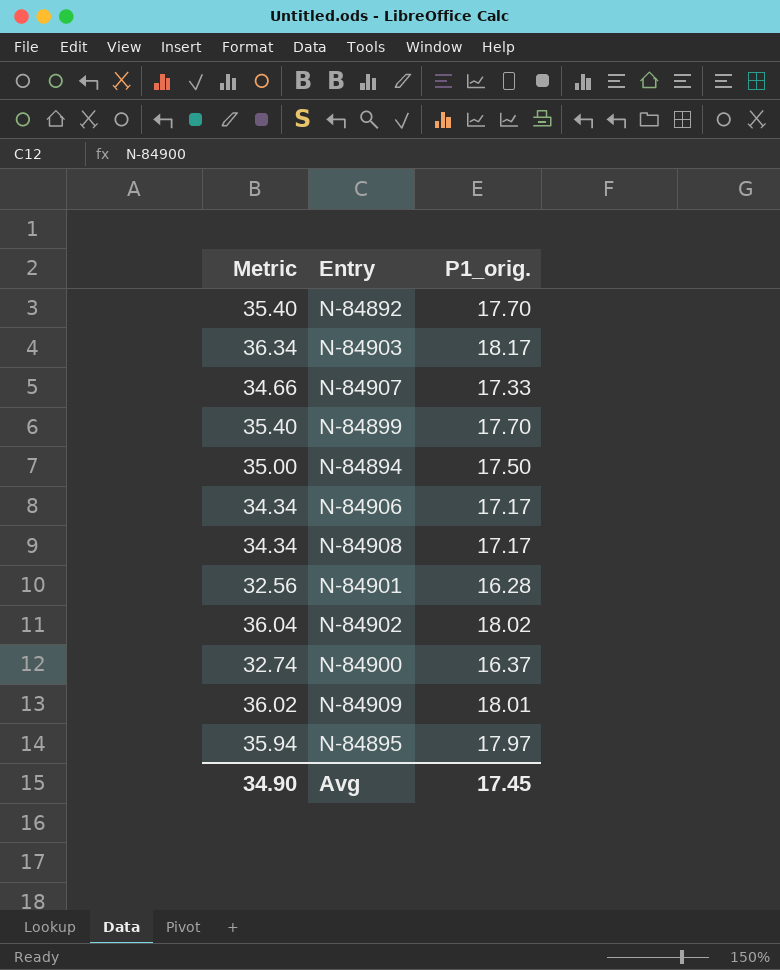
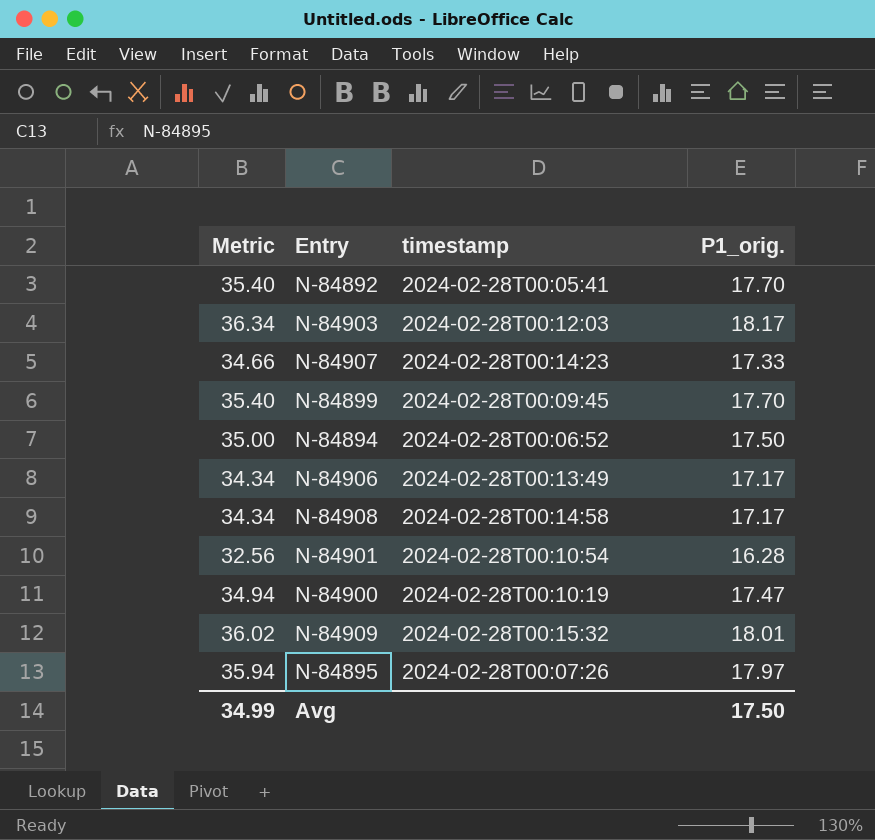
column timestamp | position: none -> 3
row N-84902: 36.04 | 18.02 -> none
N-84900 | Metric: 32.74 -> 34.94
N-84900 | P1_orig.: 16.37 -> 17.47
Avg | Metric: 34.90 -> 34.99
Avg | P1_orig.: 17.45 -> 17.50

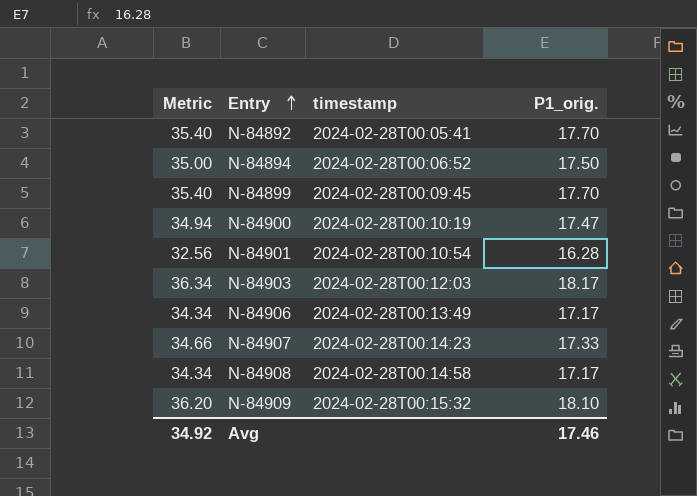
row order: none -> Entry ascending
row N-84895: 35.94 | 2024-02-28T00:07:26 | 17.97 -> none
N-84909 | Metric: 36.02 -> 36.20
N-84909 | P1_orig.: 18.01 -> 18.10
Avg | Metric: 34.99 -> 34.92
Avg | P1_orig.: 17.50 -> 17.46

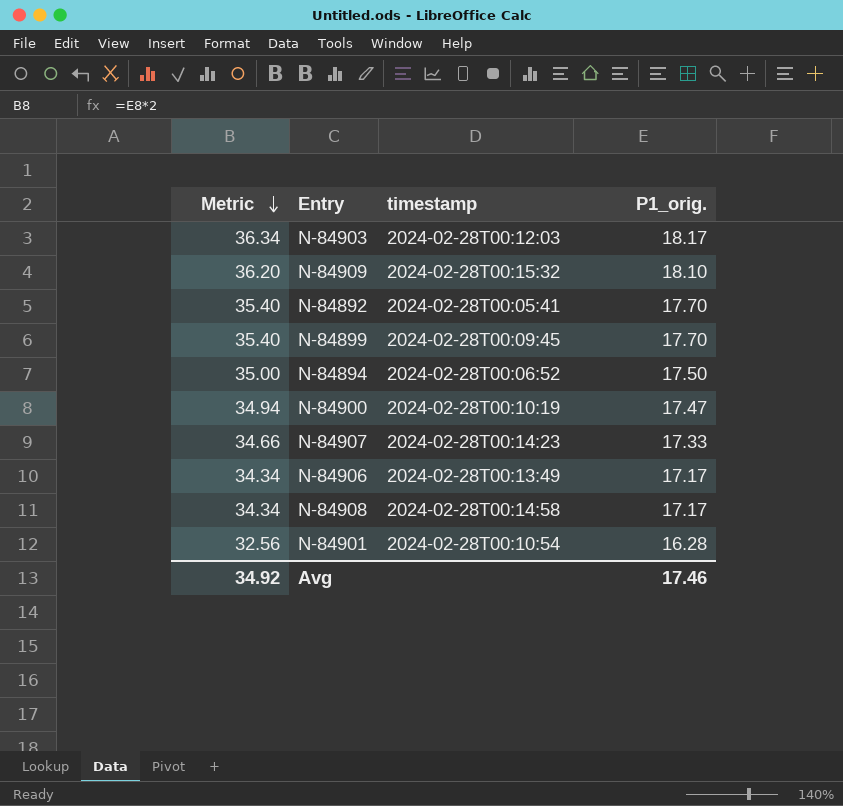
row order: Entry ascending -> Metric descending

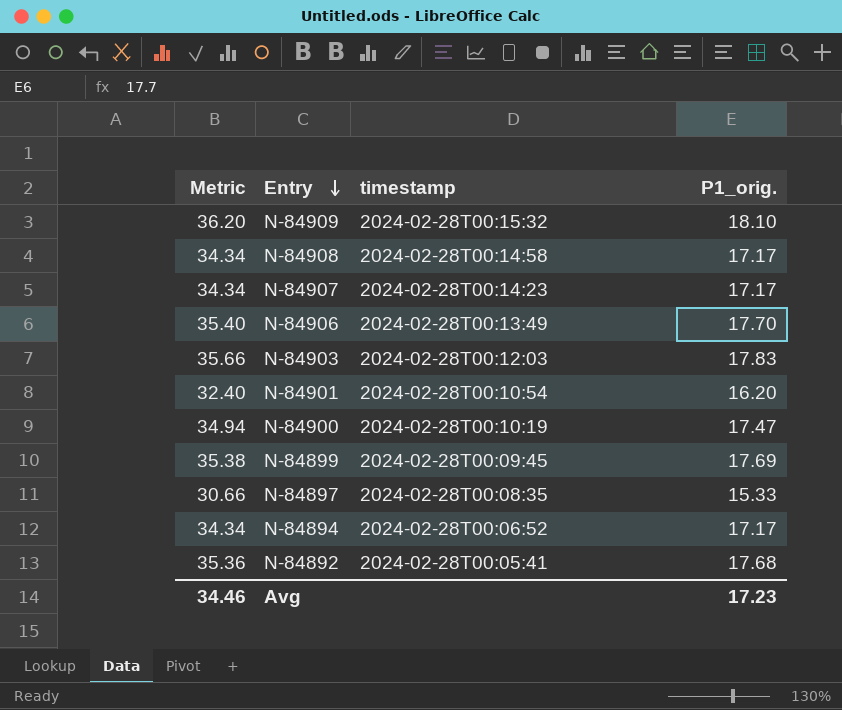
row order: Metric descending -> Entry descending
N-84907 | Metric: 34.66 -> 34.34
N-84907 | P1_orig.: 17.33 -> 17.17
N-84906 | Metric: 34.34 -> 35.40
N-84906 | P1_orig.: 17.17 -> 17.70
N-84903 | Metric: 36.34 -> 35.66
N-84903 | P1_orig.: 18.17 -> 17.83
N-84901 | Metric: 32.56 -> 32.40
N-84901 | P1_orig.: 16.28 -> 16.20
N-84899 | Metric: 35.40 -> 35.38
N-84899 | P1_orig.: 17.70 -> 17.69
row N-84897: none -> 30.66 | 2024-02-28T00:08:35 | 15.33
N-84894 | Metric: 35.00 -> 34.34
N-84894 | P1_orig.: 17.50 -> 17.17
N-84892 | Metric: 35.40 -> 35.36
N-84892 | P1_orig.: 17.70 -> 17.68
Avg | Metric: 34.92 -> 34.46
Avg | P1_orig.: 17.46 -> 17.23

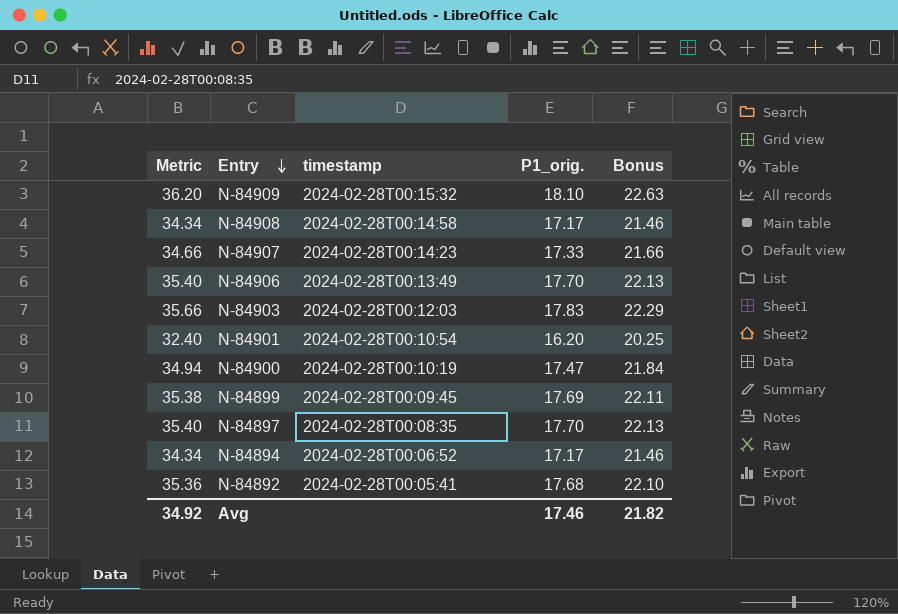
column Bonus | formula: none -> [P1_orig.] * 1.25
N-84907 | Metric: 34.34 -> 34.66
N-84907 | P1_orig.: 17.17 -> 17.33
N-84897 | Metric: 30.66 -> 35.40
N-84897 | P1_orig.: 15.33 -> 17.70
Avg | Metric: 34.46 -> 34.92
Avg | P1_orig.: 17.23 -> 17.46

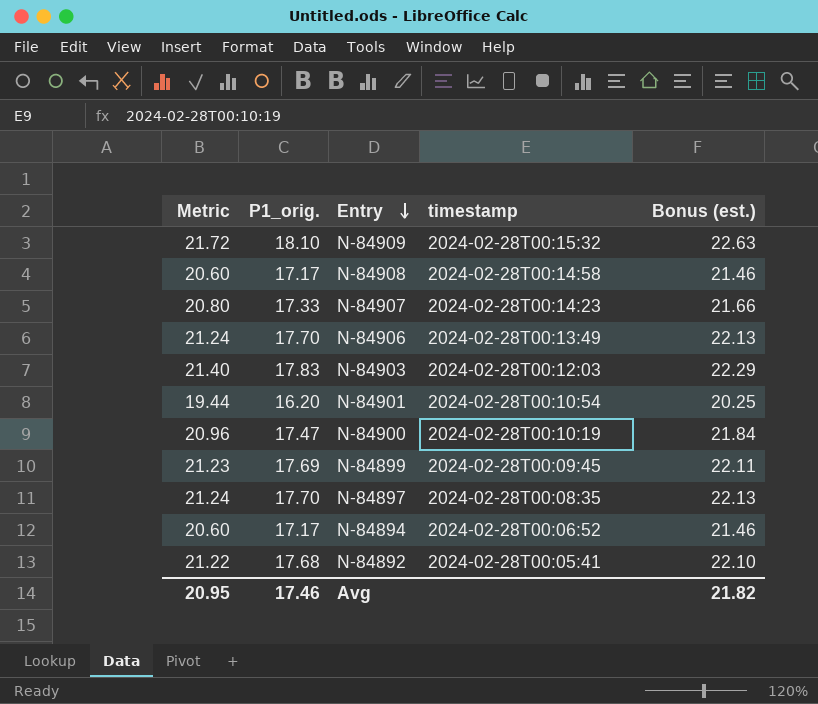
column Metric | formula: [P1_orig.] * 2 -> [P1_orig.] * 1.2
column P1_orig. | position: 4 -> 2
column name: Bonus -> Bonus (est.)
Avg | Metric: 34.92 -> 20.95

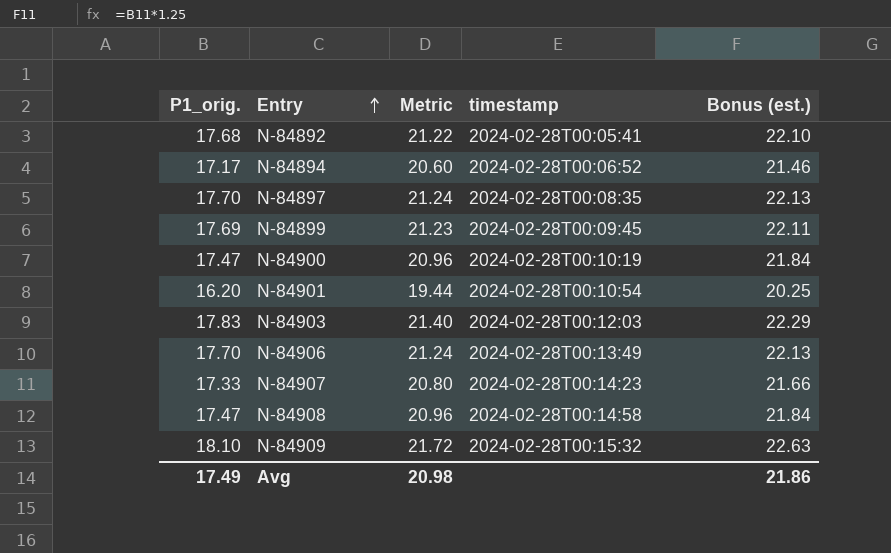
row order: Entry descending -> Entry ascending
column Metric | position: 1 -> 3
N-84908 | P1_orig.: 17.17 -> 17.47
N-84908 | Metric: 20.60 -> 20.96
N-84908 | Bonus (est.): 21.46 -> 21.84
Avg | P1_orig.: 17.46 -> 17.49
Avg | Metric: 20.95 -> 20.98
Avg | Bonus (est.): 21.82 -> 21.86

